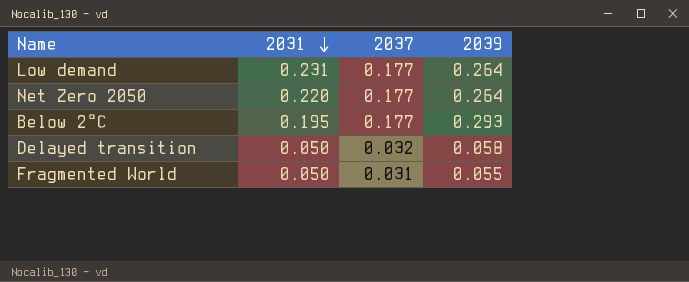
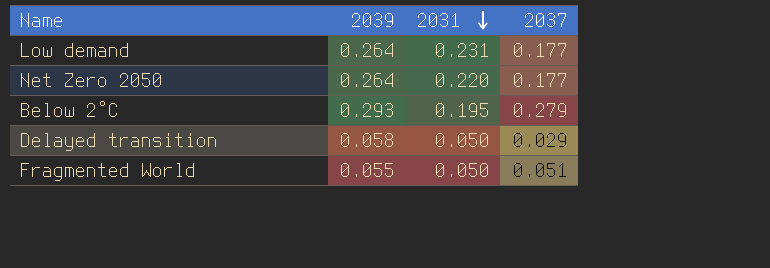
column 2039 | position: 4 -> 2
Below 2°C | 2037: 0.177 -> 0.279
Delayed transition | 2037: 0.032 -> 0.029
Fragmented World | 2037: 0.031 -> 0.051

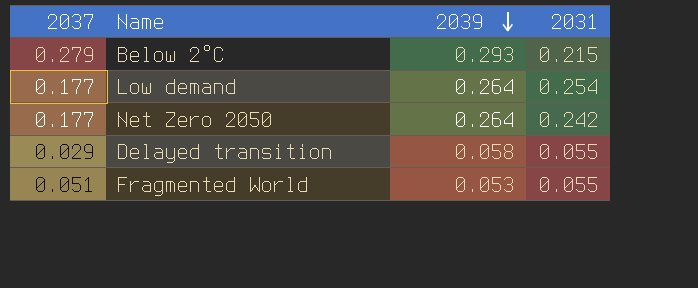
row order: 2031 descending -> 2039 descending
column 2037 | position: 4 -> 1
Below 2°C | 2031: 0.195 -> 0.215
Low demand | 2031: 0.231 -> 0.254
Net Zero 2050 | 2031: 0.220 -> 0.242
Delayed transition | 2031: 0.050 -> 0.055
Fragmented World | 2039: 0.055 -> 0.053
Fragmented World | 2031: 0.050 -> 0.055

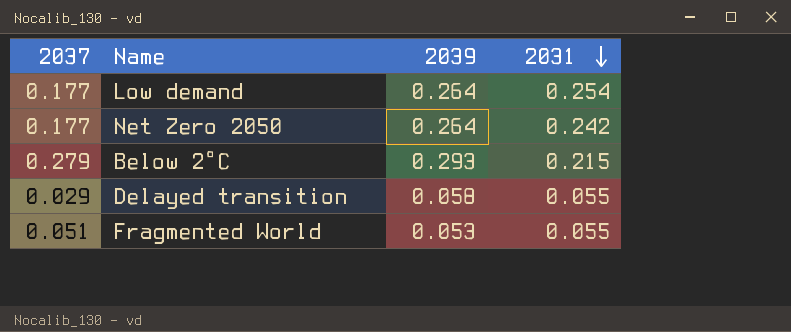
row order: 2039 descending -> 2031 descending

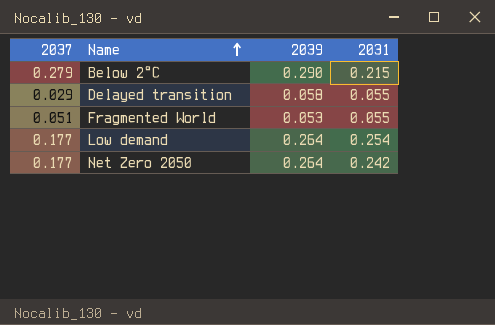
row order: 2031 descending -> Name ascending
Below 2°C | 2039: 0.293 -> 0.290

